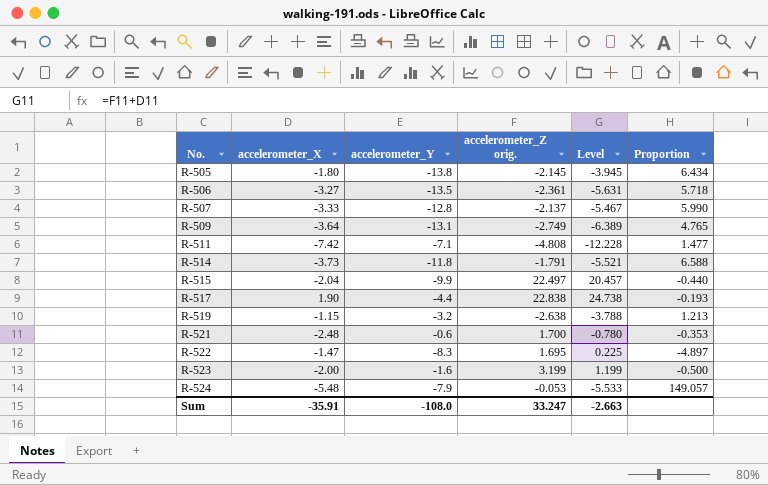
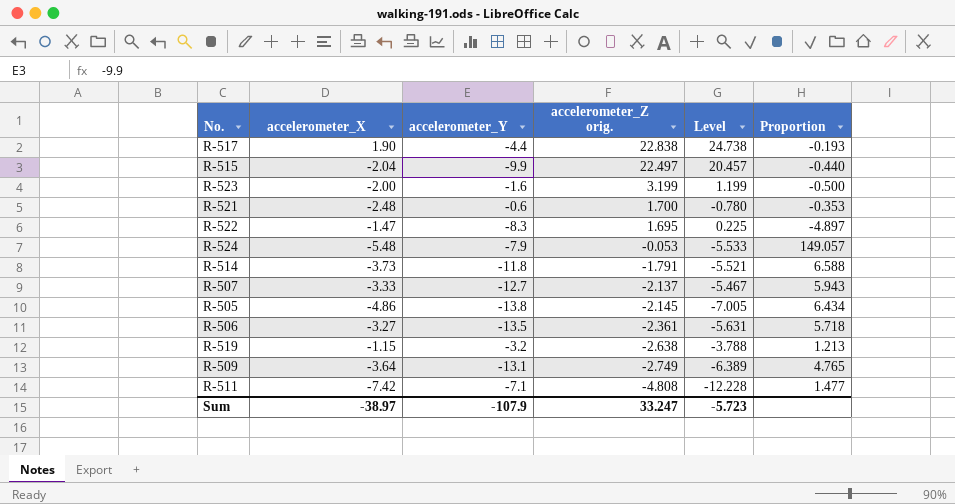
row order: No. ascending -> accelerometer_Z orig. descending
R-507 | accelerometer_Y: -12.8 -> -12.7
R-507 | Proportion: 5.990 -> 5.943
R-505 | accelerometer_X: -1.80 -> -4.86
R-505 | Level: -3.945 -> -7.005
Sum | accelerometer_X: -35.91 -> -38.97
Sum | accelerometer_Y: -108.0 -> -107.9
Sum | Level: -2.663 -> -5.723

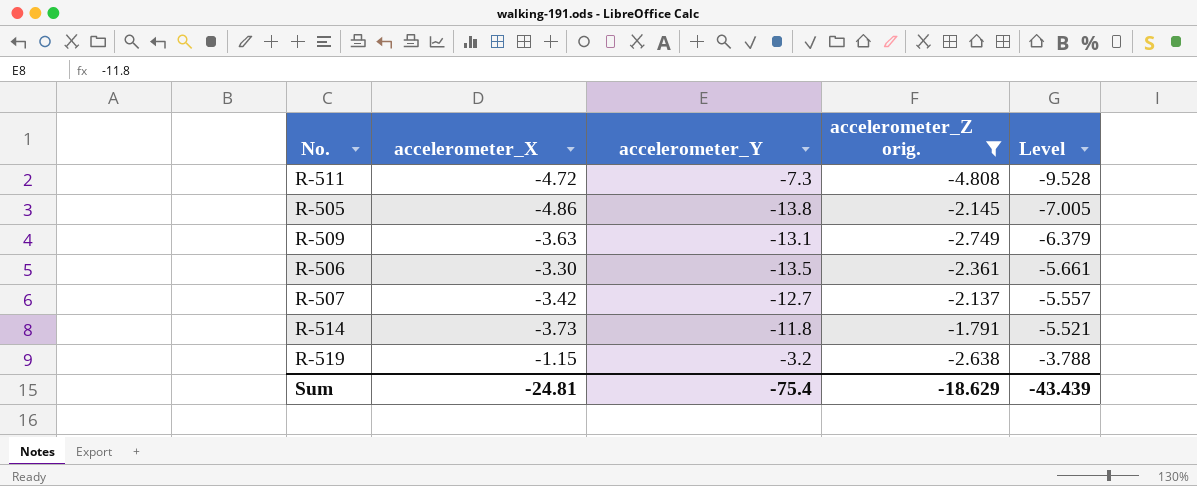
filter: none -> accelerometer_Z orig. <= -1.791
row order: accelerometer_Z orig. descending -> Level ascending
column Proportion | formula: [accelerometer_Y] / [accelerometer_Z orig.] -> none
R-511 | accelerometer_X: -7.42 -> -4.72
R-511 | accelerometer_Y: -7.1 -> -7.3
R-511 | Level: -12.228 -> -9.528
R-509 | accelerometer_X: -3.64 -> -3.63
R-509 | Level: -6.389 -> -6.379
R-506 | accelerometer_X: -3.27 -> -3.30
R-506 | Level: -5.631 -> -5.661
R-507 | accelerometer_X: -3.33 -> -3.42
R-507 | Level: -5.467 -> -5.557
Sum | accelerometer_X: -38.97 -> -24.81
Sum | accelerometer_Y: -107.9 -> -75.4
Sum | accelerometer_Z orig.: 33.247 -> -18.629
Sum | Level: -5.723 -> -43.439

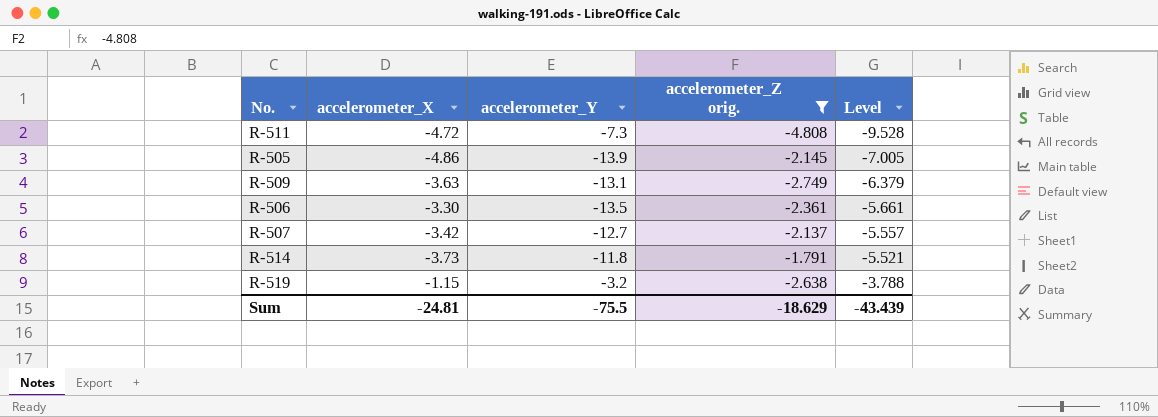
R-505 | accelerometer_Y: -13.8 -> -13.9
Sum | accelerometer_Y: -75.4 -> -75.5

